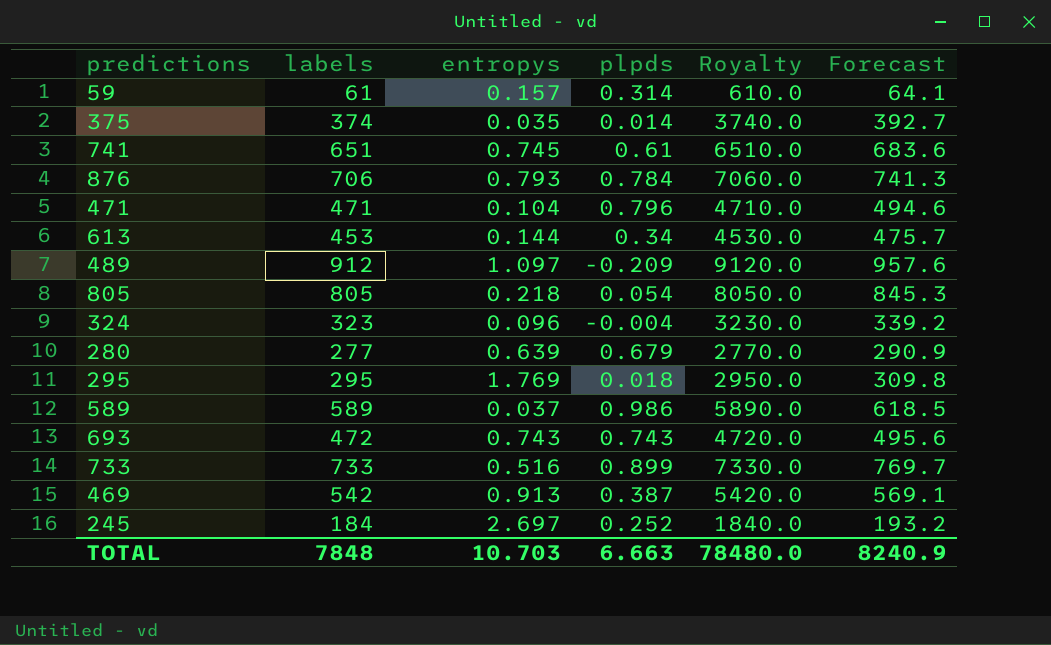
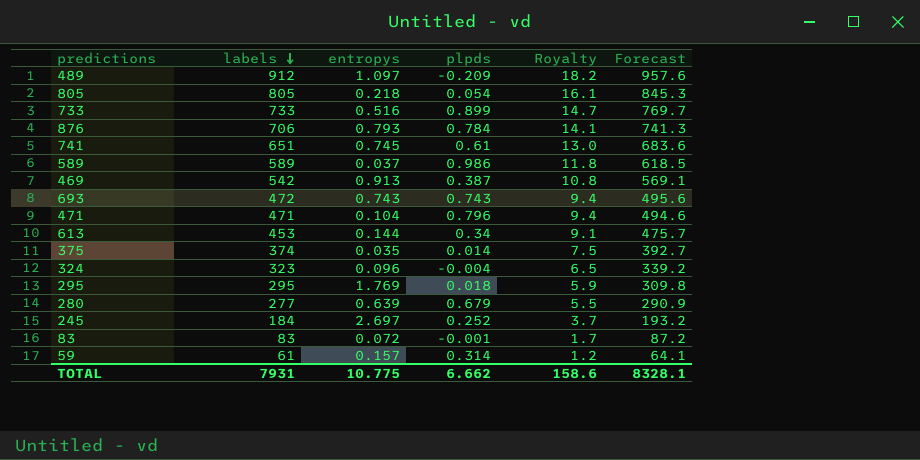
row order: none -> labels descending
column Royalty | formula: [labels] * 10 -> [labels] * 0.02
row 83: none -> 83 | 0.072 | -0.001 | 1.7 | 87.2
TOTAL | labels: 7848 -> 7931
TOTAL | entropys: 10.703 -> 10.775
TOTAL | plpds: 6.663 -> 6.662
TOTAL | Royalty: 78480.0 -> 158.6
TOTAL | Forecast: 8240.9 -> 8328.1

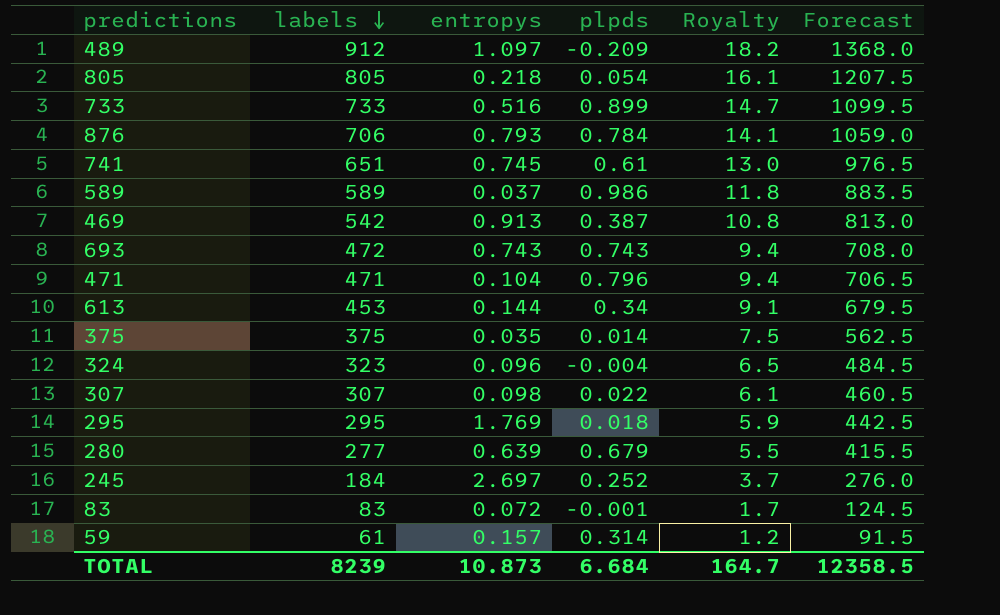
column Forecast | formula: [labels] * 1.05 -> [labels] * 1.5
375 | labels: 374 -> 375
row 307: none -> 307 | 0.098 | 0.022 | 6.1 | 460.5
TOTAL | labels: 7931 -> 8239
TOTAL | entropys: 10.775 -> 10.873
TOTAL | plpds: 6.662 -> 6.684
TOTAL | Royalty: 158.6 -> 164.7
TOTAL | Forecast: 8328.1 -> 12358.5

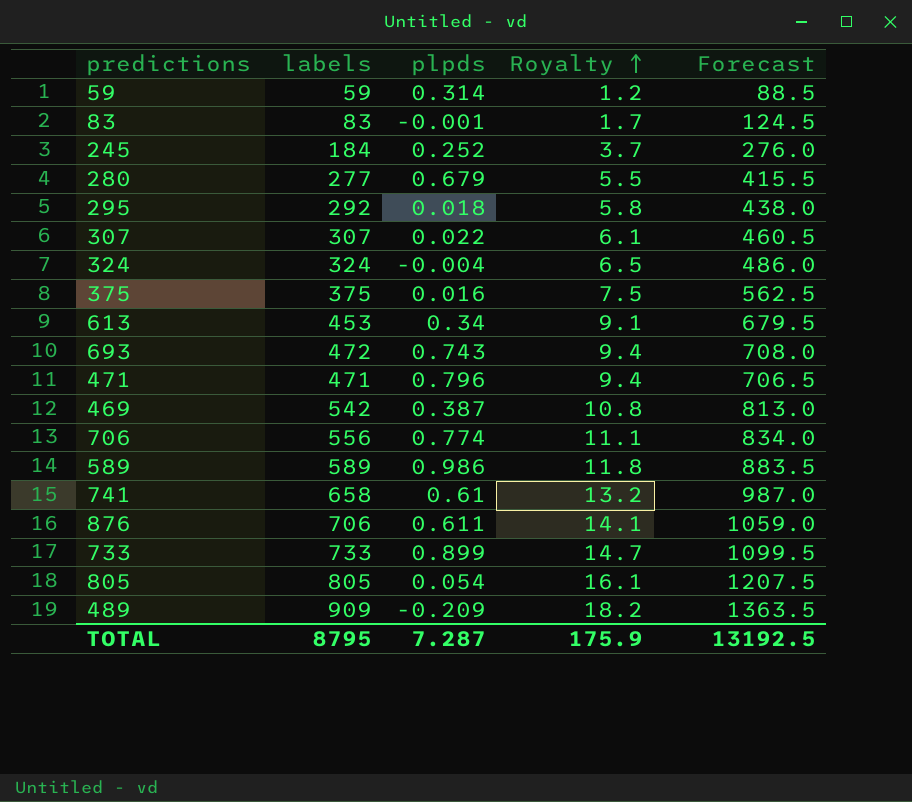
row order: labels descending -> Royalty ascending
column entropys | position: 3 -> none
59 | labels: 61 -> 59
59 | Forecast: 91.5 -> 88.5
295 | labels: 295 -> 292
295 | Royalty: 5.9 -> 5.8
295 | Forecast: 442.5 -> 438.0
324 | labels: 323 -> 324
324 | Forecast: 484.5 -> 486.0
375 | plpds: 0.014 -> 0.016
row 706: none -> 556 | 0.774 | 11.1 | 834.0
741 | labels: 651 -> 658
741 | Royalty: 13.0 -> 13.2
741 | Forecast: 976.5 -> 987.0
876 | plpds: 0.784 -> 0.611
489 | labels: 912 -> 909
489 | Forecast: 1368.0 -> 1363.5
TOTAL | labels: 8239 -> 8795
TOTAL | plpds: 6.684 -> 7.287
TOTAL | Royalty: 164.7 -> 175.9
TOTAL | Forecast: 12358.5 -> 13192.5

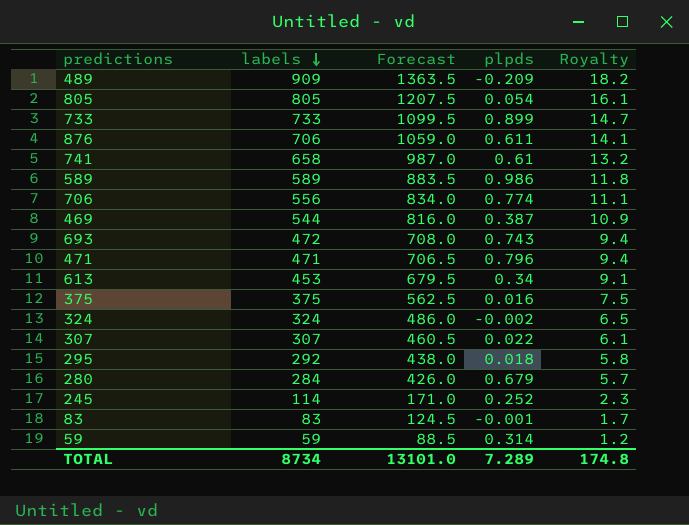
row order: Royalty ascending -> labels descending
column Forecast | position: 5 -> 3
469 | labels: 542 -> 544
469 | Forecast: 813.0 -> 816.0
469 | Royalty: 10.8 -> 10.9
324 | plpds: -0.004 -> -0.002
280 | labels: 277 -> 284
280 | Forecast: 415.5 -> 426.0
280 | Royalty: 5.5 -> 5.7
245 | labels: 184 -> 114
245 | Forecast: 276.0 -> 171.0
245 | Royalty: 3.7 -> 2.3
TOTAL | labels: 8795 -> 8734
TOTAL | Forecast: 13192.5 -> 13101.0
TOTAL | plpds: 7.287 -> 7.289
TOTAL | Royalty: 175.9 -> 174.8

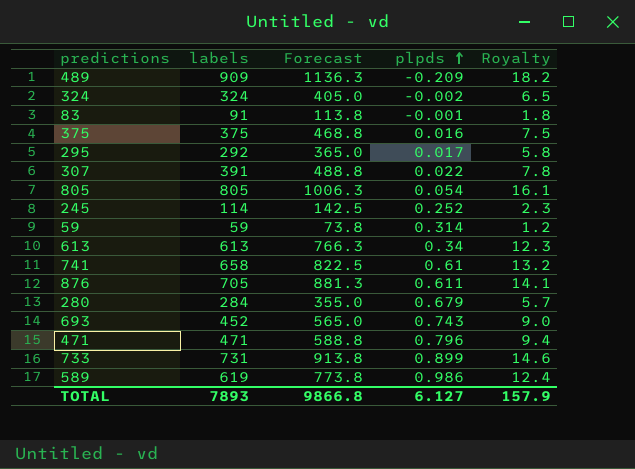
row order: labels descending -> plpds ascending
column Forecast | formula: [labels] * 1.5 -> [labels] * 1.25
row 706: 556 | 834.0 | 0.774 | 11.1 -> none
row 469: 544 | 816.0 | 0.387 | 10.9 -> none
83 | labels: 83 -> 91
83 | Royalty: 1.7 -> 1.8
295 | plpds: 0.018 -> 0.017
307 | labels: 307 -> 391
307 | Royalty: 6.1 -> 7.8
613 | labels: 453 -> 613
613 | Royalty: 9.1 -> 12.3
876 | labels: 706 -> 705
693 | labels: 472 -> 452
693 | Royalty: 9.4 -> 9.0
733 | labels: 733 -> 731
733 | Royalty: 14.7 -> 14.6
589 | labels: 589 -> 619
589 | Royalty: 11.8 -> 12.4
TOTAL | labels: 8734 -> 7893
TOTAL | Forecast: 13101.0 -> 9866.8
TOTAL | plpds: 7.289 -> 6.127
TOTAL | Royalty: 174.8 -> 157.9

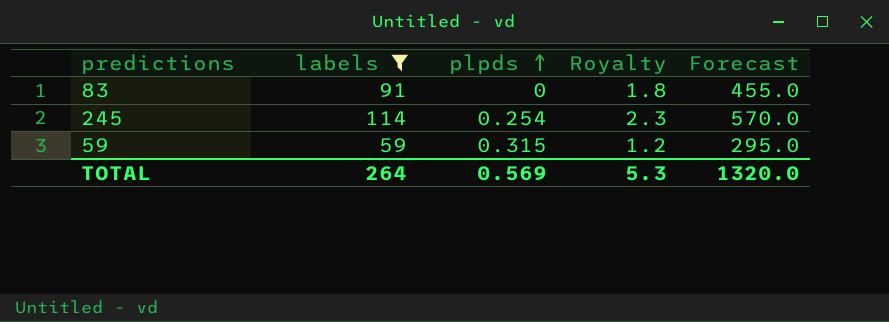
filter: none -> labels <= 114
column Forecast | formula: [labels] * 1.25 -> [labels] * 5
column Forecast | position: 3 -> 5
83 | plpds: -0.001 -> 0
245 | plpds: 0.252 -> 0.254
59 | plpds: 0.314 -> 0.315
TOTAL | labels: 7893 -> 264
TOTAL | plpds: 6.127 -> 0.569
TOTAL | Royalty: 157.9 -> 5.3
TOTAL | Forecast: 9866.8 -> 1320.0

